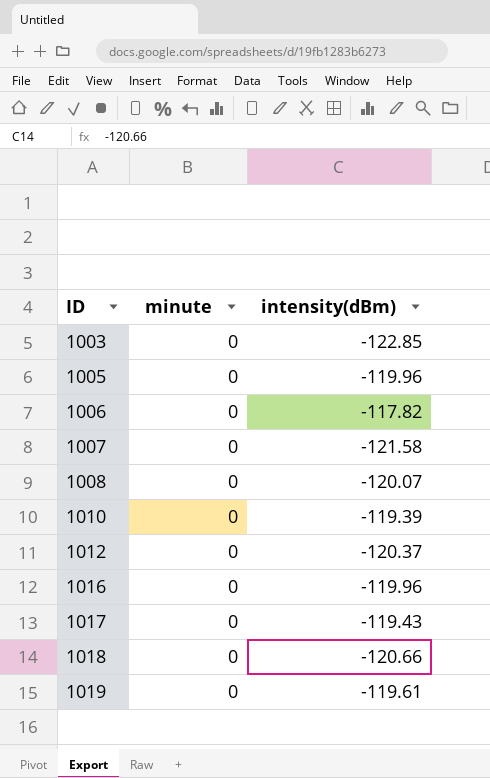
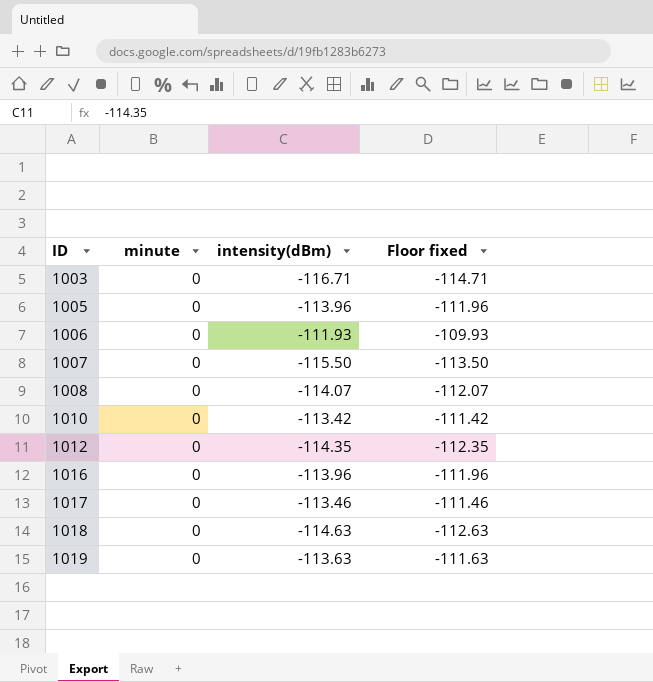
column Floor fixed | formula: none -> [intensity(dBm)] + 2
1003 | intensity(dBm): -122.85 -> -116.71
1005 | intensity(dBm): -119.96 -> -113.96
1006 | intensity(dBm): -117.82 -> -111.93
1007 | intensity(dBm): -121.58 -> -115.50
1008 | intensity(dBm): -120.07 -> -114.07
1010 | intensity(dBm): -119.39 -> -113.42
1012 | intensity(dBm): -120.37 -> -114.35
1016 | intensity(dBm): -119.96 -> -113.96
1017 | intensity(dBm): -119.43 -> -113.46
1018 | intensity(dBm): -120.66 -> -114.63
1019 | intensity(dBm): -119.61 -> -113.63

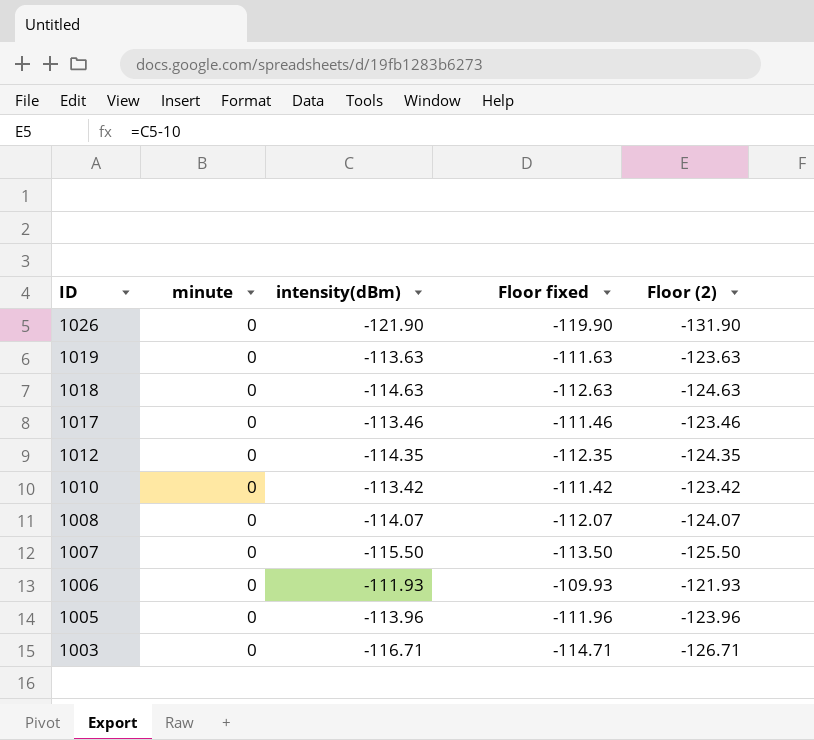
row order: ID ascending -> ID descending
column Floor (2) | formula: none -> [intensity(dBm)] - 10
row 1016: 0 | -113.96 | -111.96 -> none
row 1026: none -> 0 | -121.90 | -119.90 | -131.90

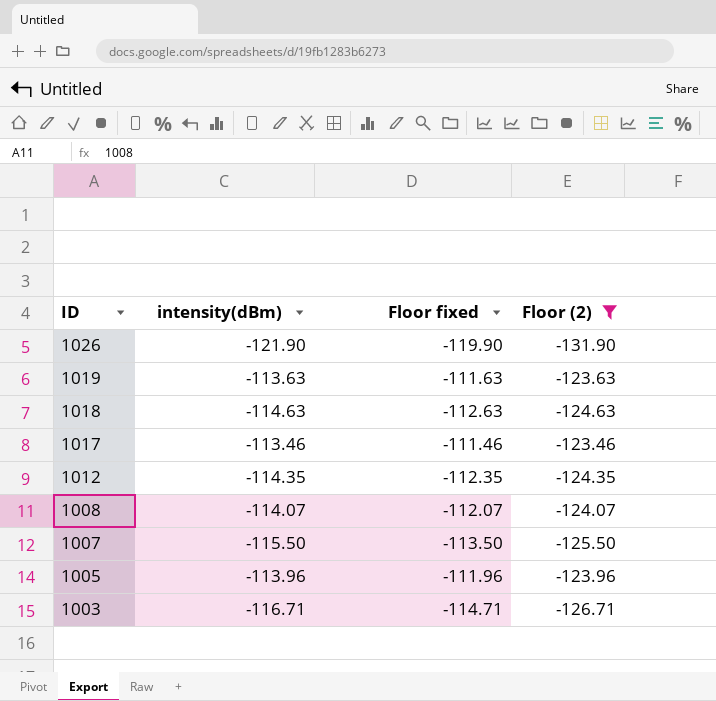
filter: none -> Floor (2) <= -123.46
column minute | position: 2 -> none

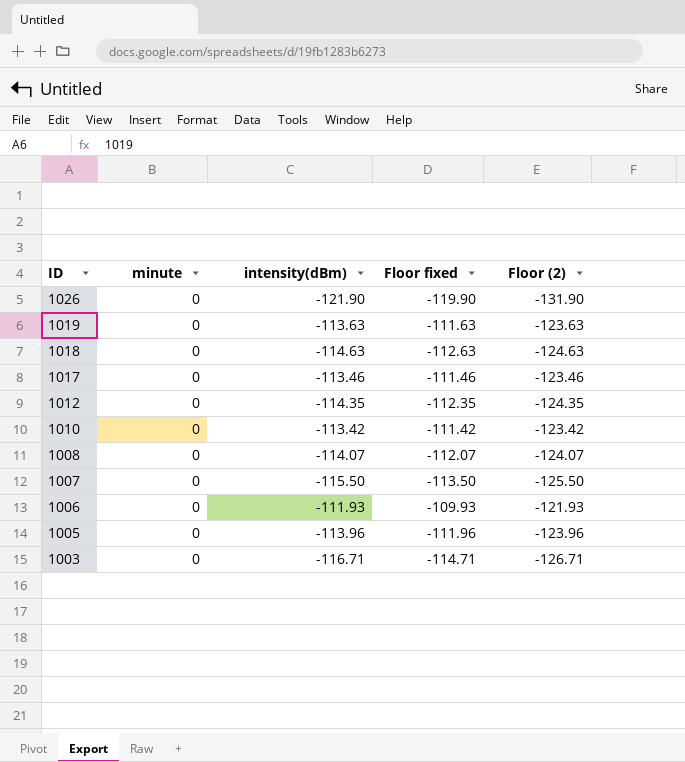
filter: Floor (2) <= -123.46 -> none
column minute | position: none -> 2

